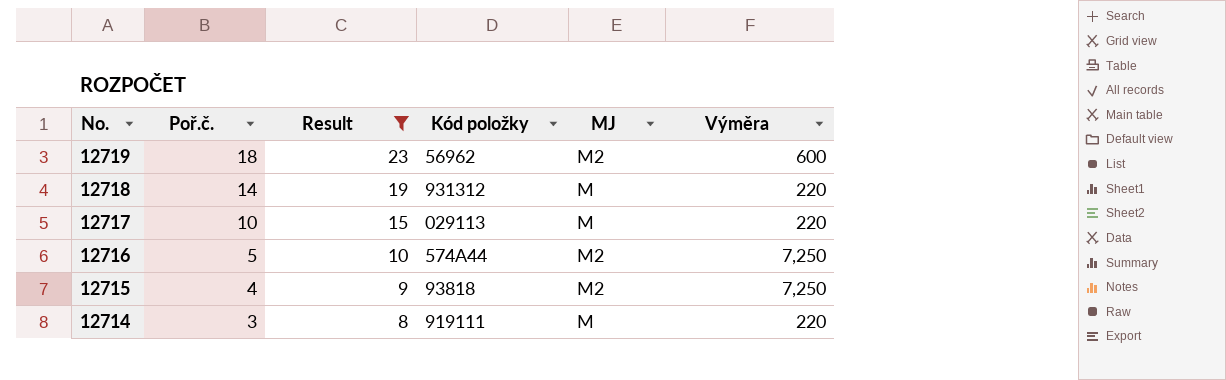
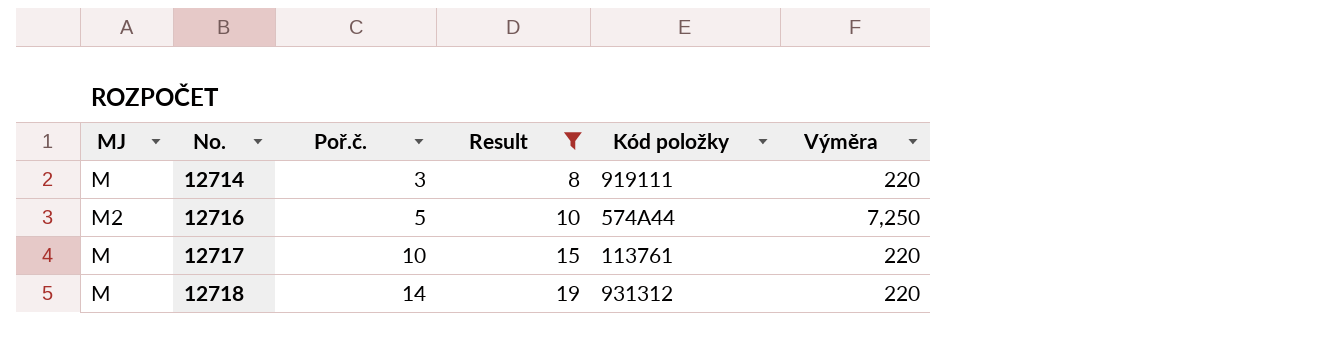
row order: No. descending -> No. ascending
column MJ | position: 5 -> 1
row 12719: 18 | 23 | 56962 | M2 | 600 -> none
row 12715: 4 | 9 | 93818 | M2 | 7,250 -> none
12717 | Kód položky: 029113 -> 113761

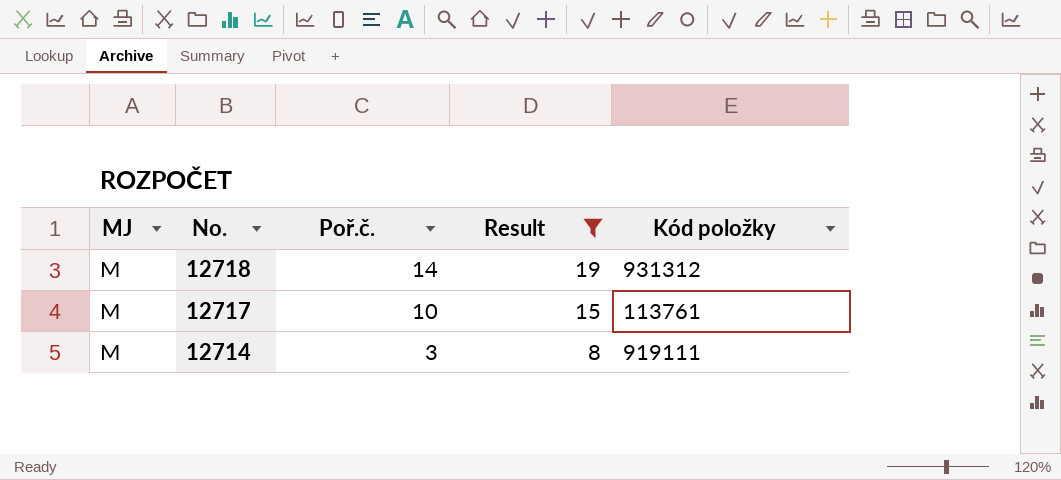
row order: No. ascending -> No. descending
column Výměra | position: 6 -> none
row 12716: M2 | 5 | 10 | 574A44 | 7,250 -> none

